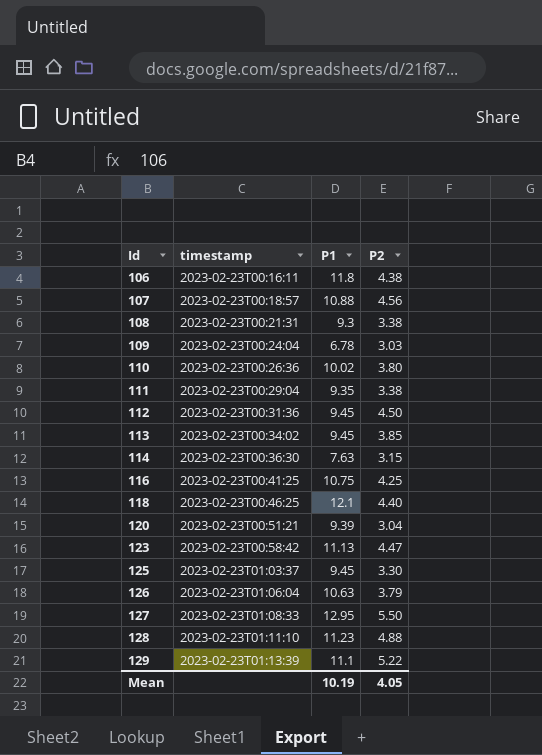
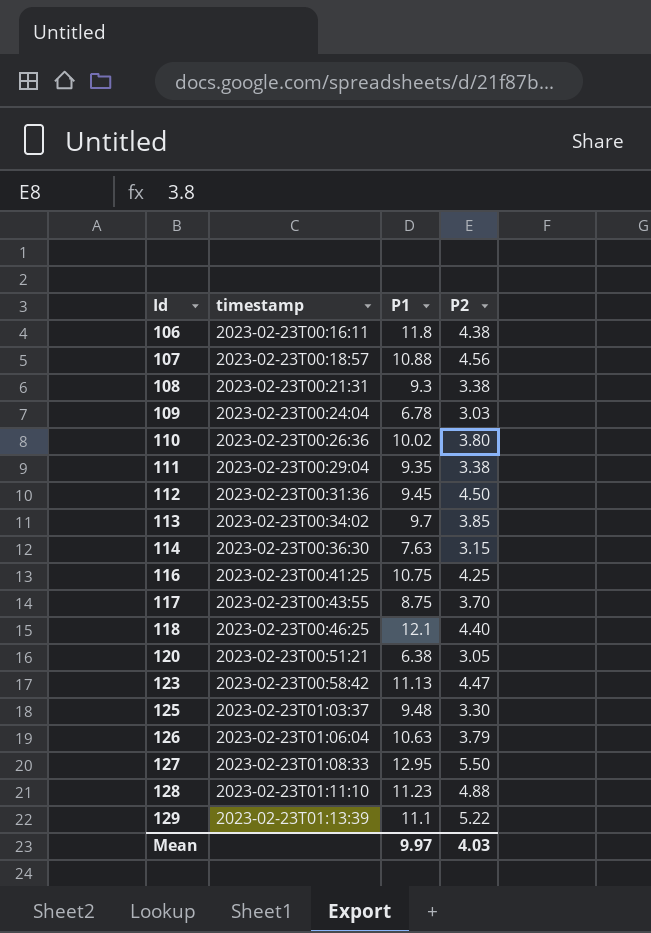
113 | P1: 9.45 -> 9.7
row 117: none -> 2023-02-23T00:43:55 | 8.75 | 3.70
120 | P1: 9.39 -> 6.38
120 | P2: 3.04 -> 3.05
125 | P1: 9.45 -> 9.48
Mean | P1: 10.19 -> 9.97
Mean | P2: 4.05 -> 4.03

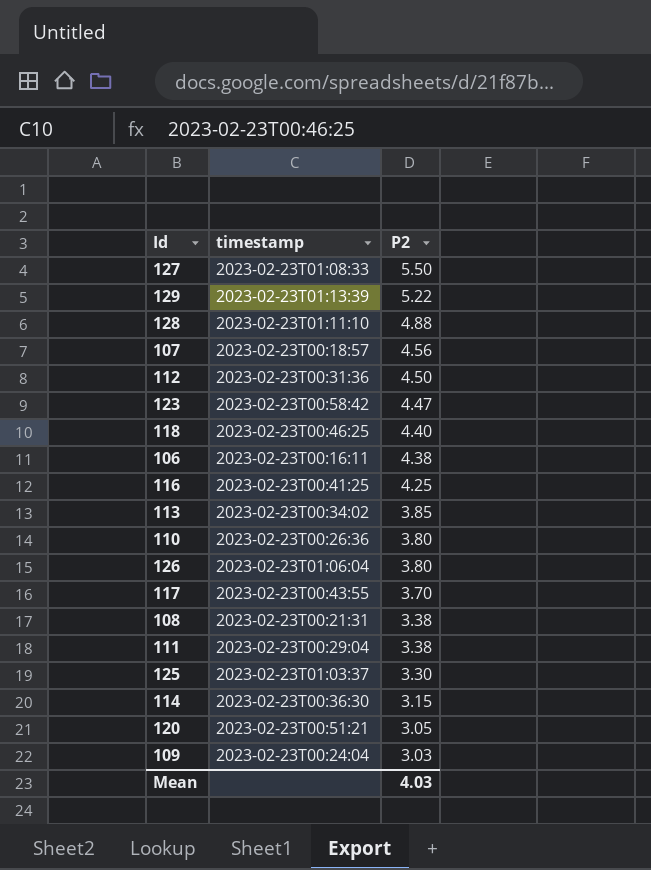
row order: Id ascending -> P2 descending
column P1 | position: 3 -> none
126 | P2: 3.79 -> 3.80

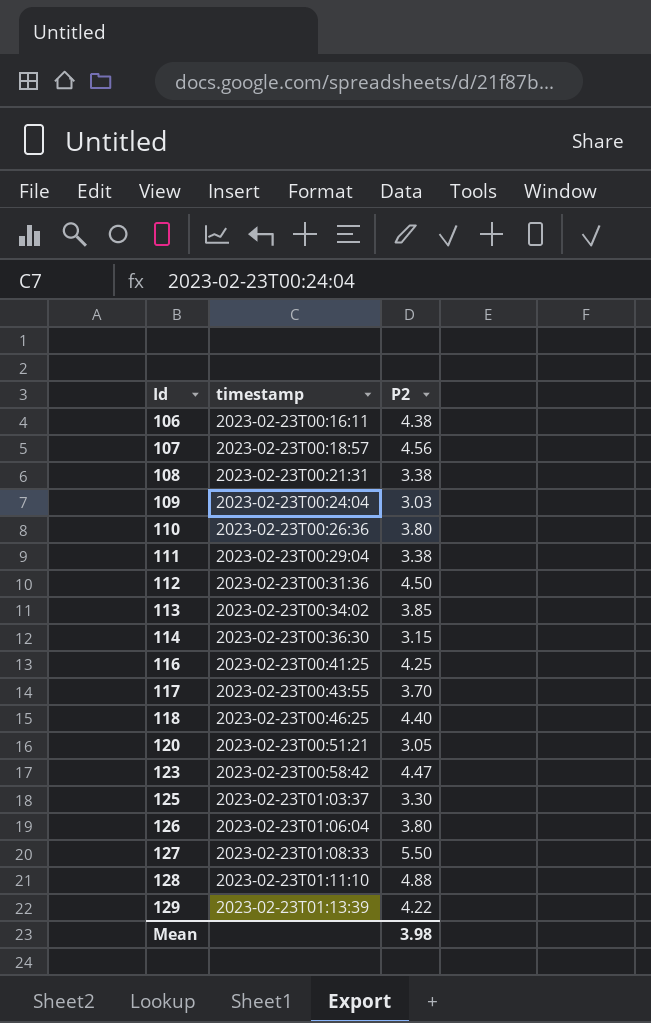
row order: P2 descending -> Id ascending
129 | P2: 5.22 -> 4.22
Mean | P2: 4.03 -> 3.98

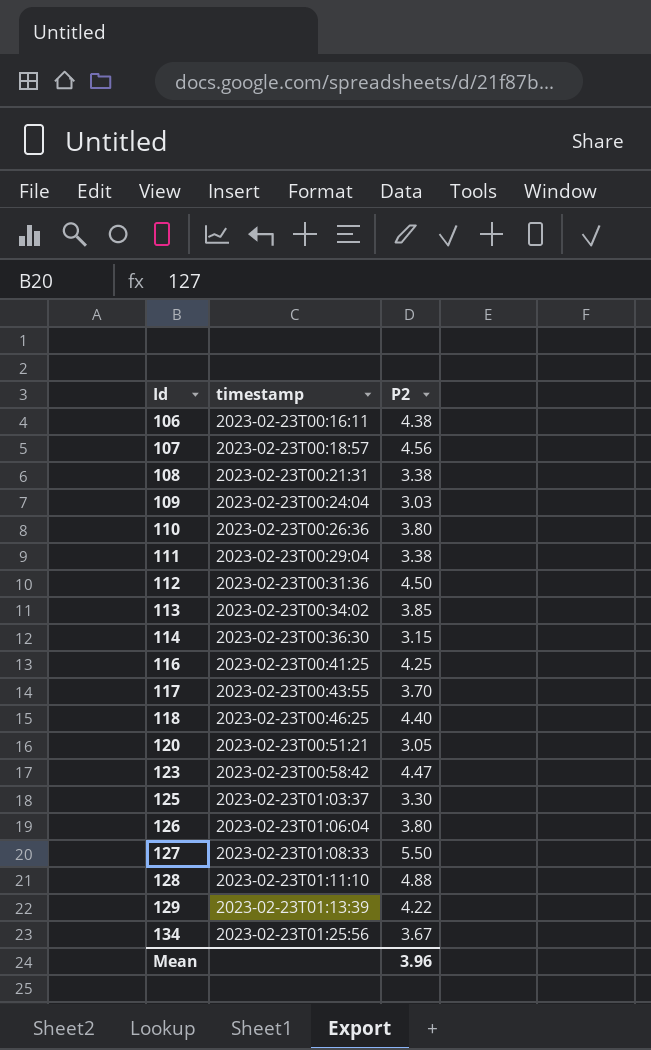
row 134: none -> 2023-02-23T01:25:56 | 3.67
Mean | P2: 3.98 -> 3.96

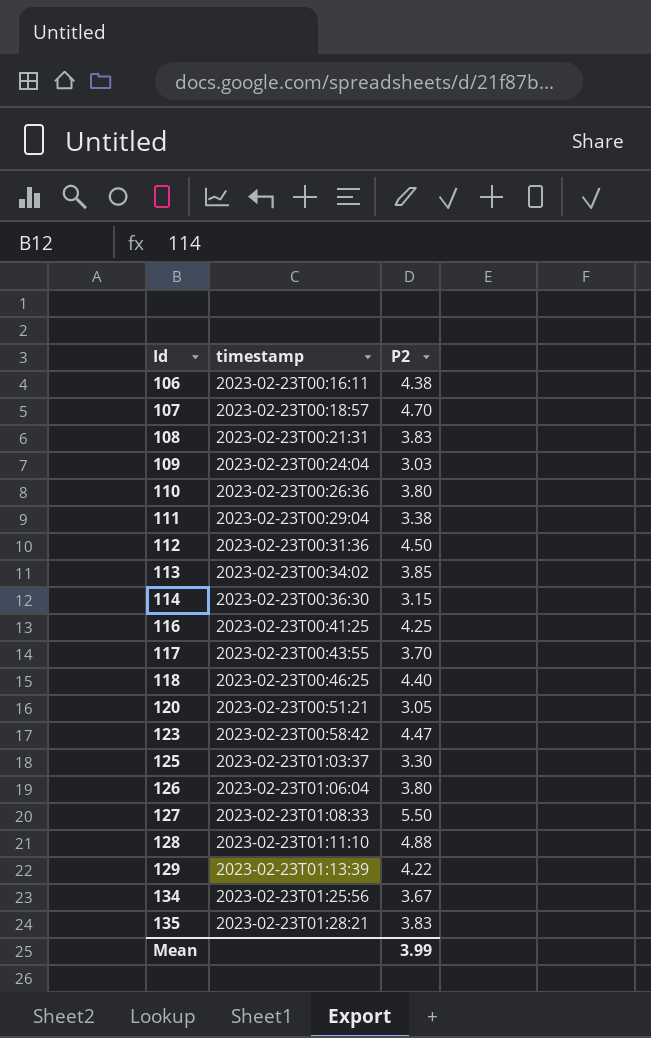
107 | P2: 4.56 -> 4.70
108 | P2: 3.38 -> 3.83
row 135: none -> 2023-02-23T01:28:21 | 3.83
Mean | P2: 3.96 -> 3.99

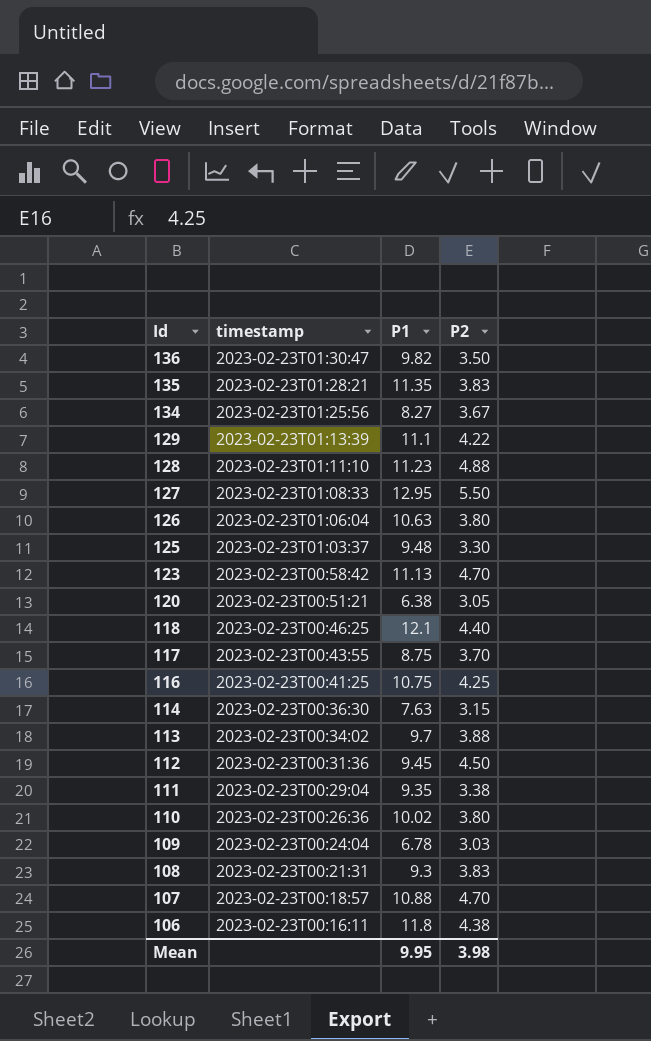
row order: Id ascending -> Id descending
column P1 | position: none -> 3
row 136: none -> 2023-02-23T01:30:47 | 9.82 | 3.50
123 | P2: 4.47 -> 4.70
113 | P2: 3.85 -> 3.88
Mean | P2: 3.99 -> 3.98

